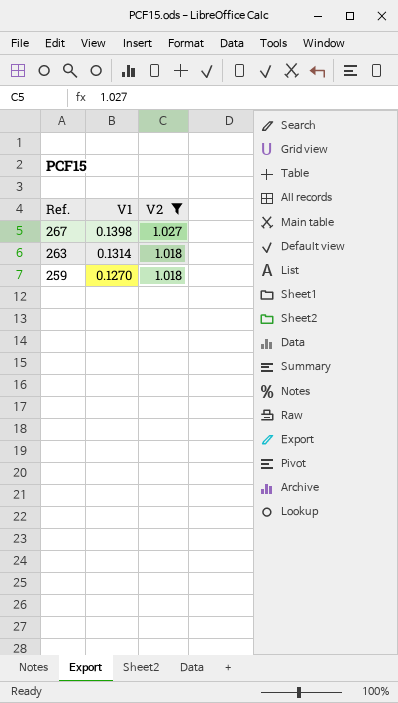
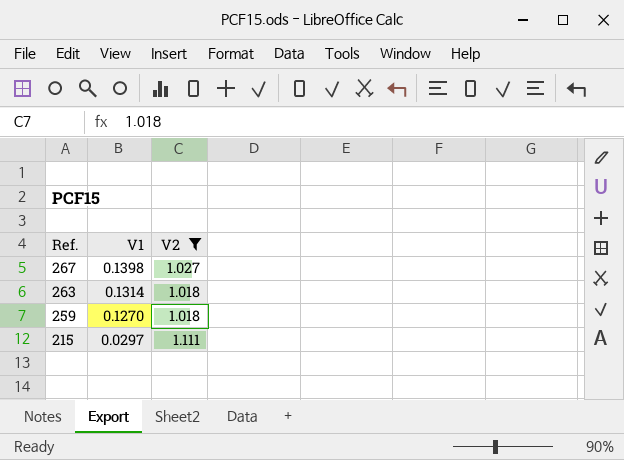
row 215: none -> 0.0297 | 1.111

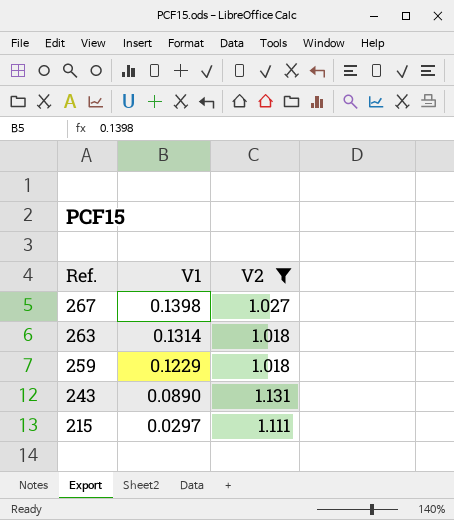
259 | V1: 0.1270 -> 0.1229
row 243: none -> 0.0890 | 1.131

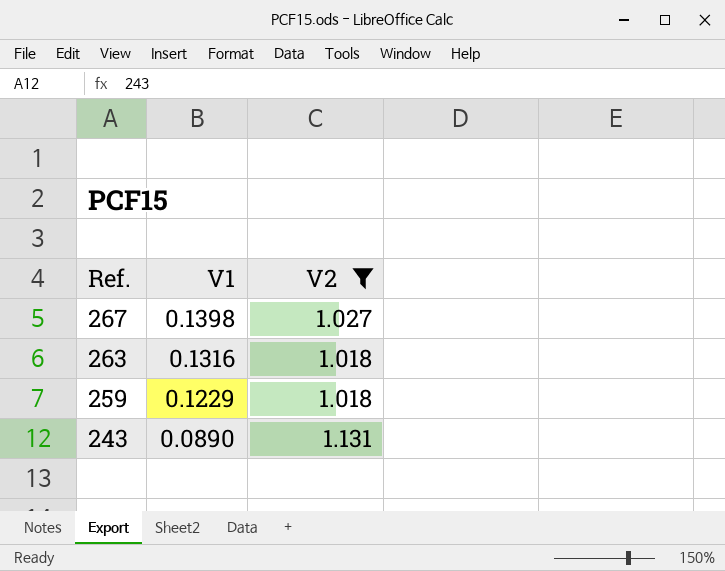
row 215: 0.0297 | 1.111 -> none
263 | V1: 0.1314 -> 0.1316

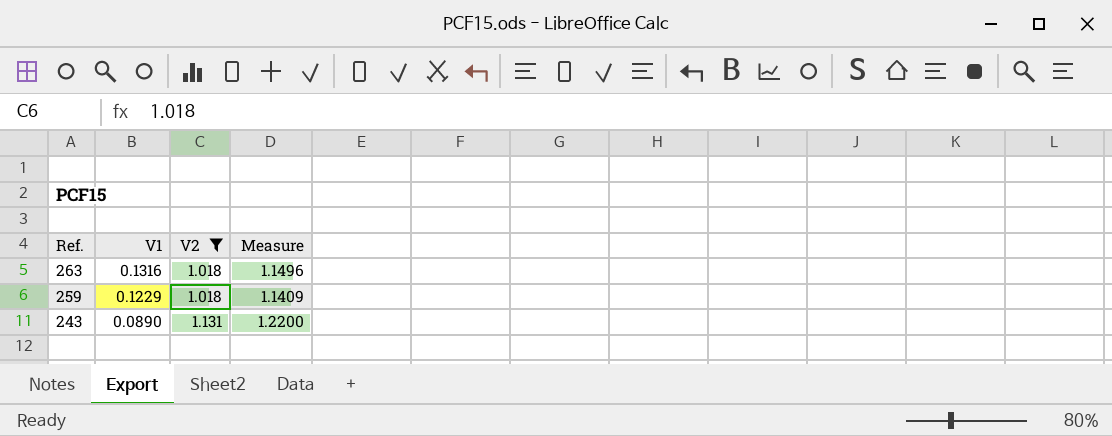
column Measure | formula: none -> [V1] + [V2]
row 267: 0.1398 | 1.027 -> none

